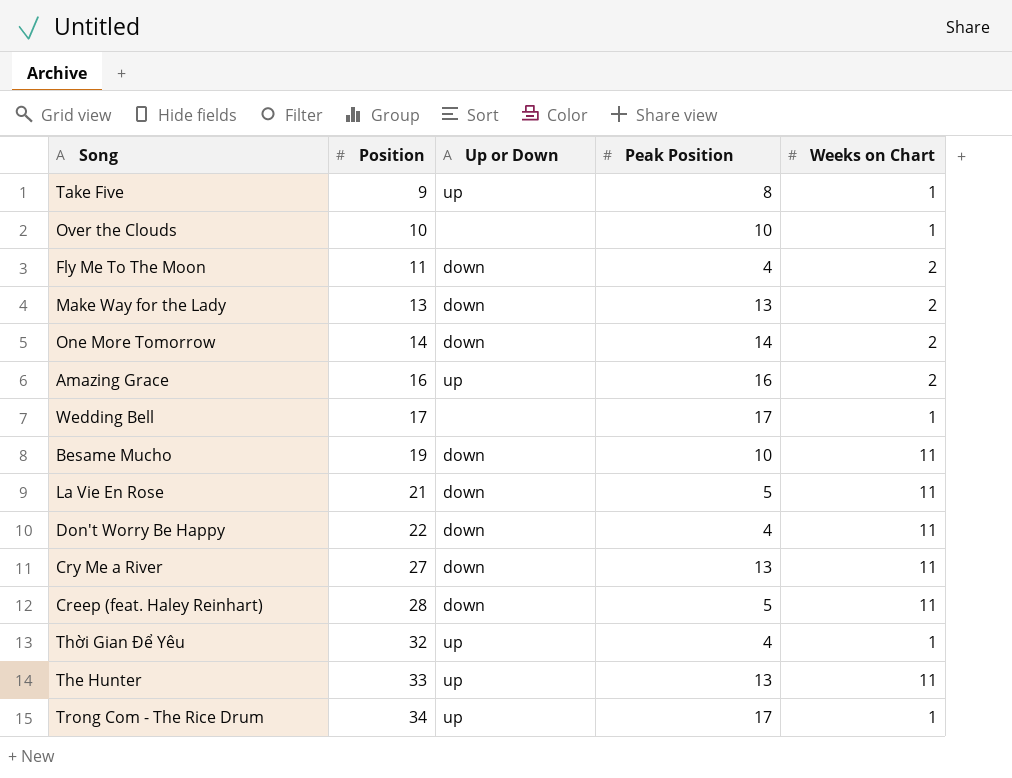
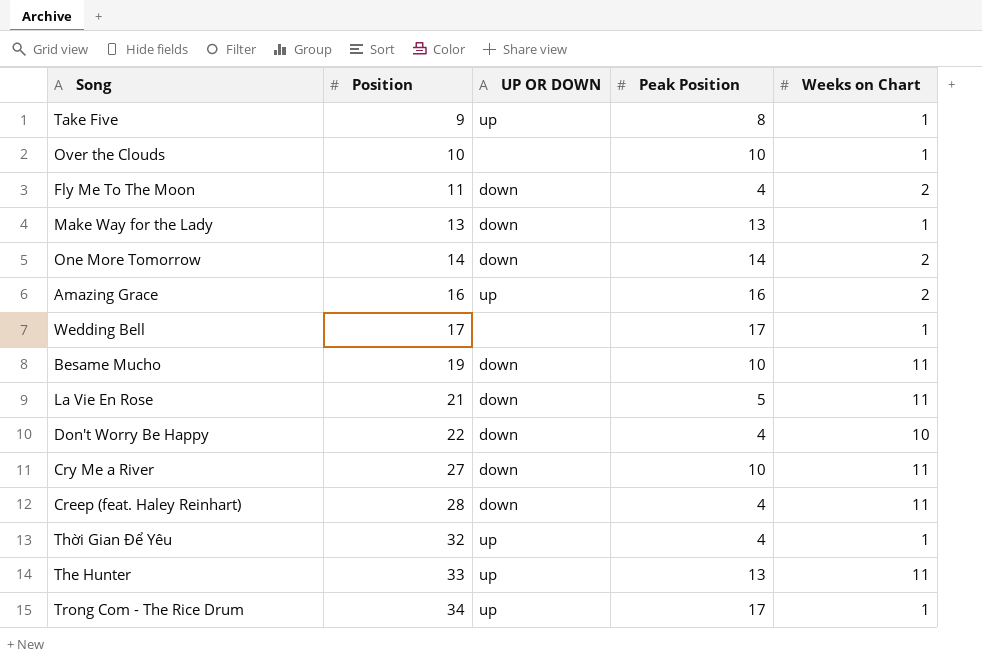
column name: Up or Down -> UP OR DOWN
Make Way for the Lady | Weeks on Chart: 2 -> 1
Don't Worry Be Happy | Weeks on Chart: 11 -> 10
Cry Me a River | Peak Position: 13 -> 10
Creep (feat. Haley Reinhart) | Peak Position: 5 -> 4

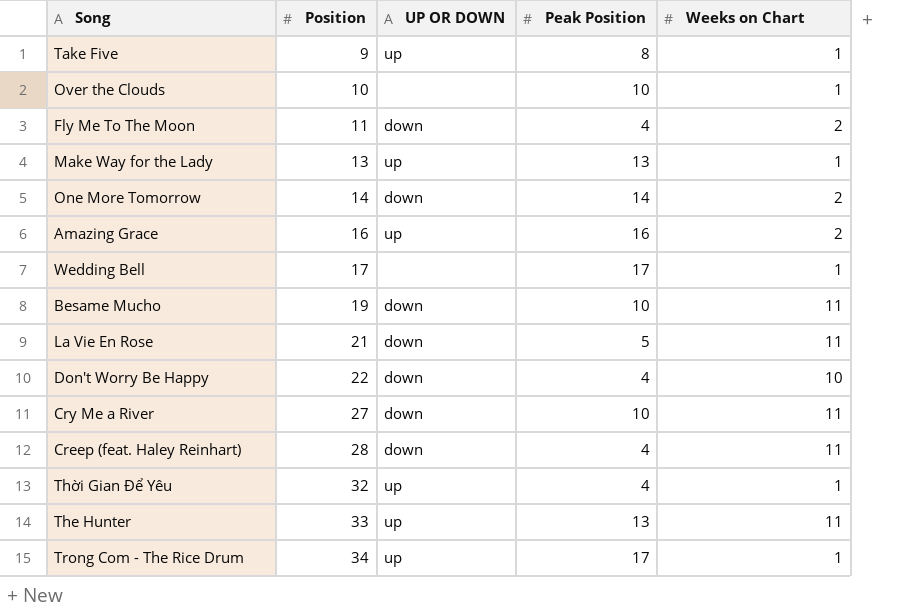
Make Way for the Lady | UP OR DOWN: down -> up

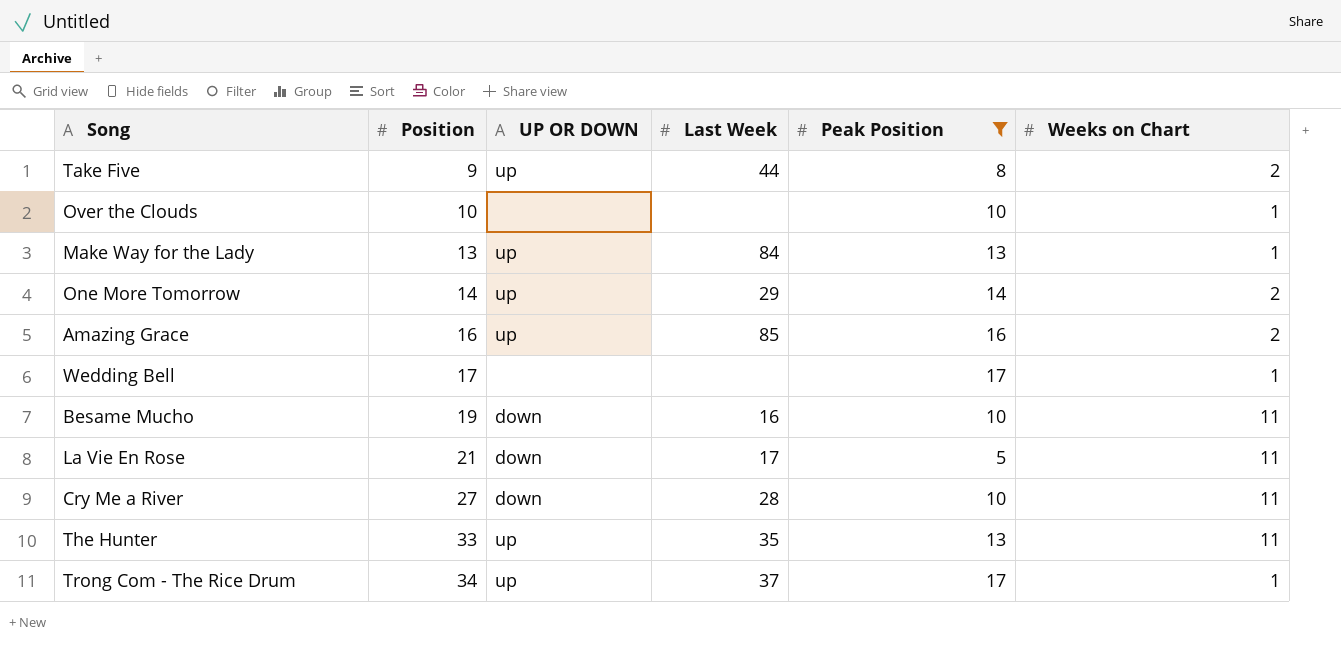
filter: none -> Peak Position != 4
column Last Week | position: none -> 4
Take Five | Weeks on Chart: 1 -> 2
One More Tomorrow | UP OR DOWN: down -> up

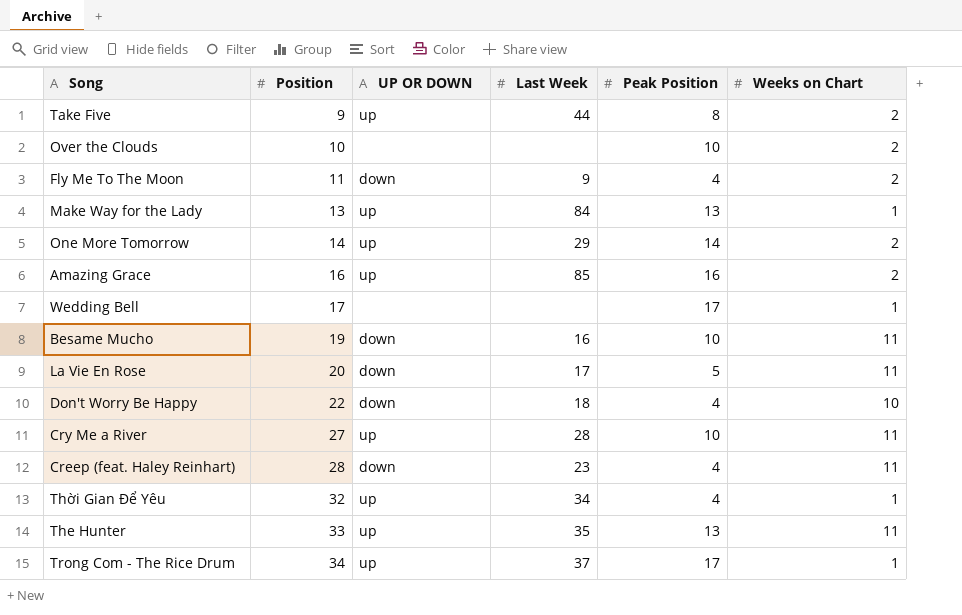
filter: Peak Position != 4 -> none
Over the Clouds | Weeks on Chart: 1 -> 2
La Vie En Rose | Position: 21 -> 20
Cry Me a River | UP OR DOWN: down -> up

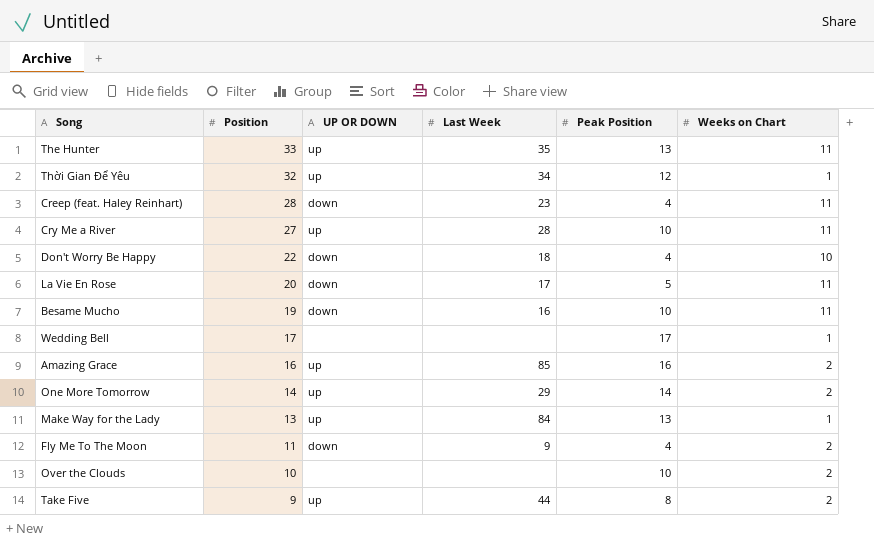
row order: Position ascending -> Position descending
row Trong Com - The Rice Drum: 34 | up | 37 | 17 | 1 -> none
Thời Gian Để Yêu | Peak Position: 4 -> 12

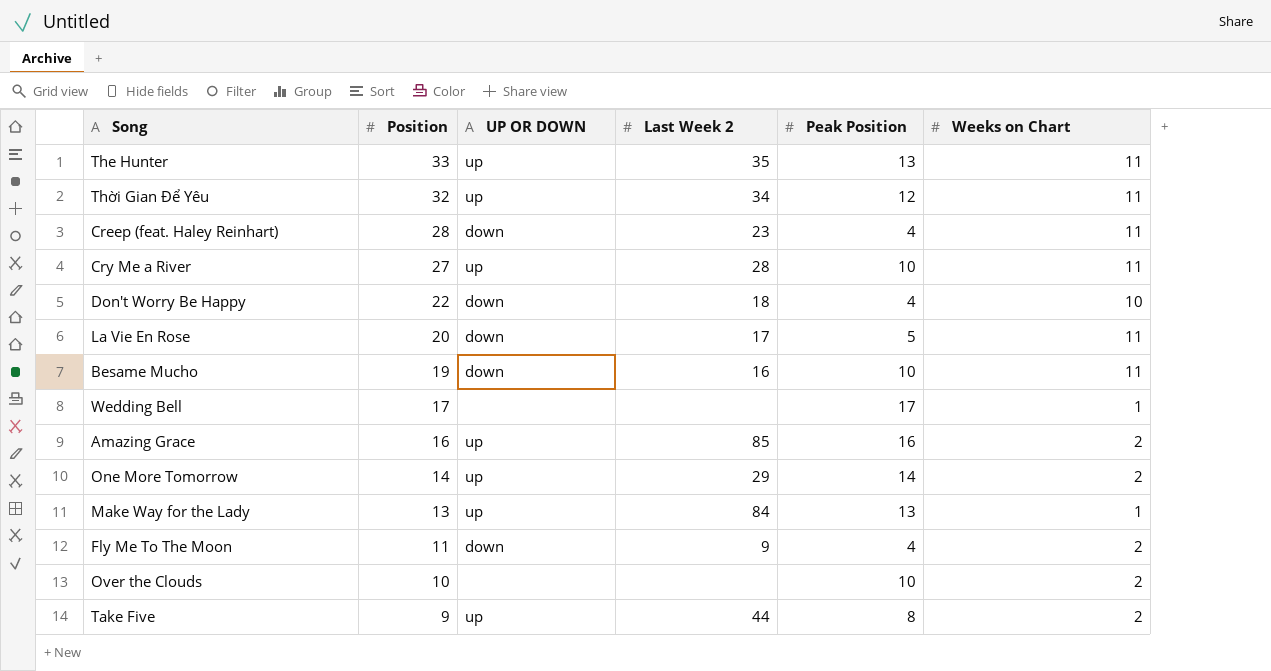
column name: Last Week -> Last Week 2
Thời Gian Để Yêu | Weeks on Chart: 1 -> 11

